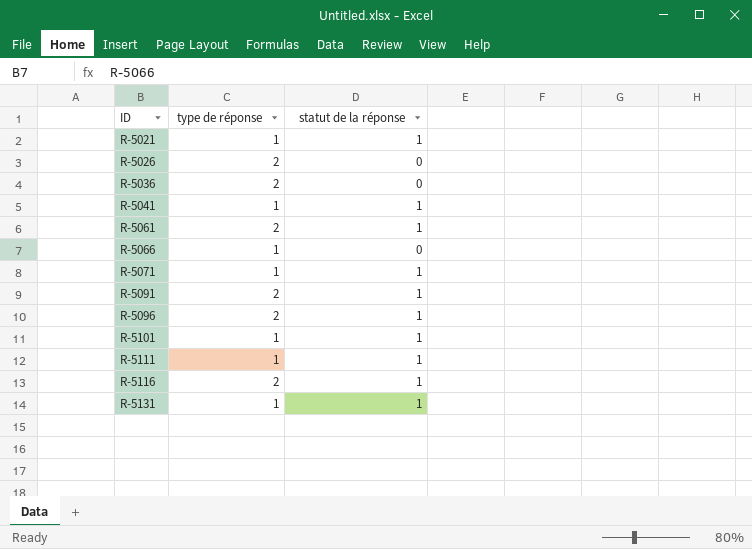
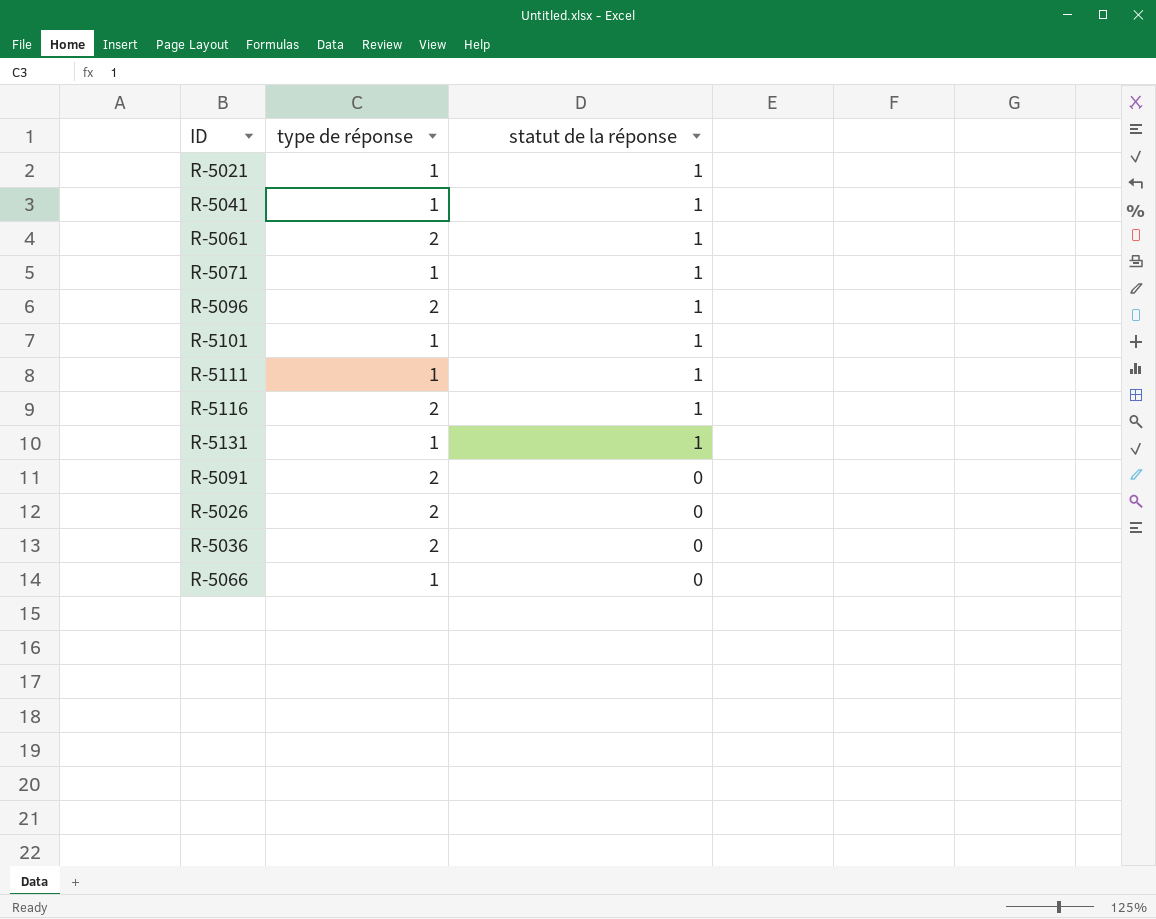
row order: ID ascending -> statut de la réponse descending
R-5091 | statut de la réponse: 1 -> 0

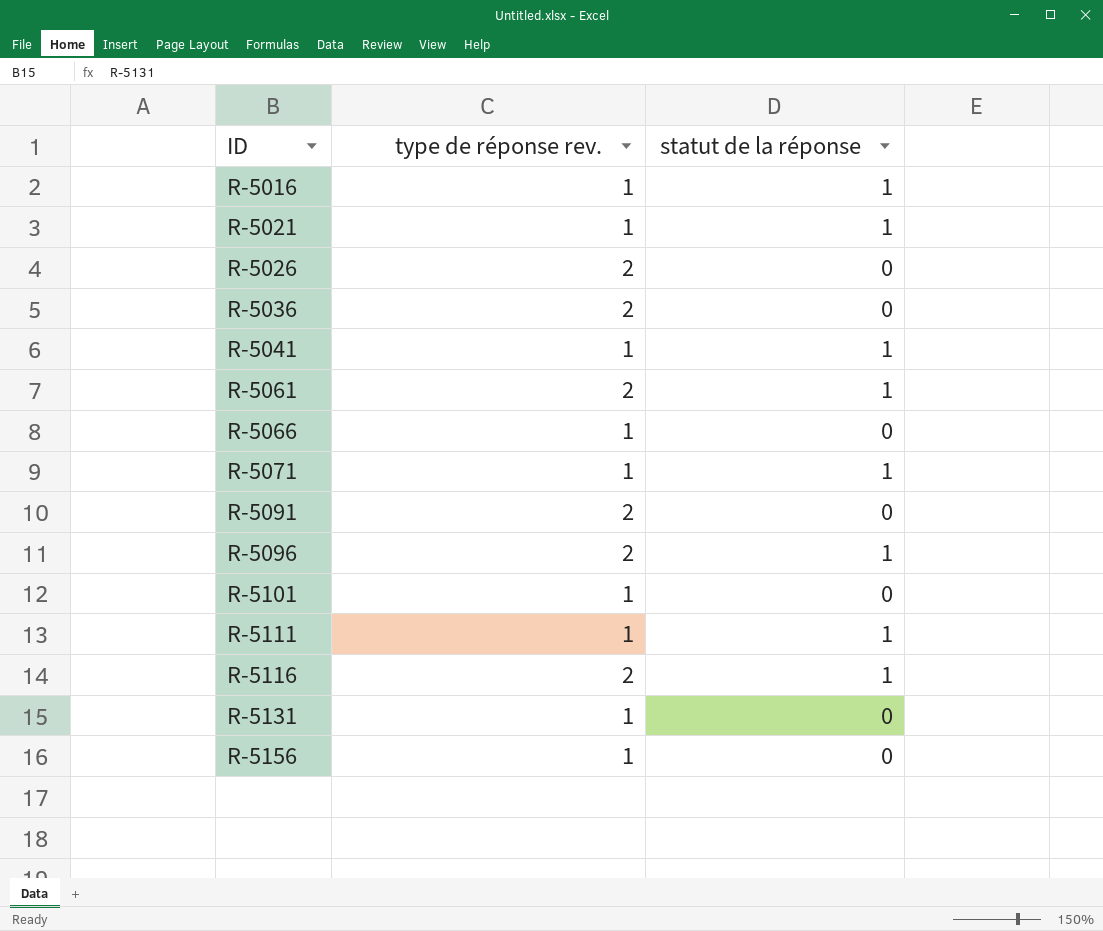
row order: statut de la réponse descending -> ID ascending
column name: type de réponse -> type de réponse rev.
row R-5016: none -> 1 | 1
R-5101 | statut de la réponse: 1 -> 0
R-5131 | statut de la réponse: 1 -> 0
row R-5156: none -> 1 | 0

